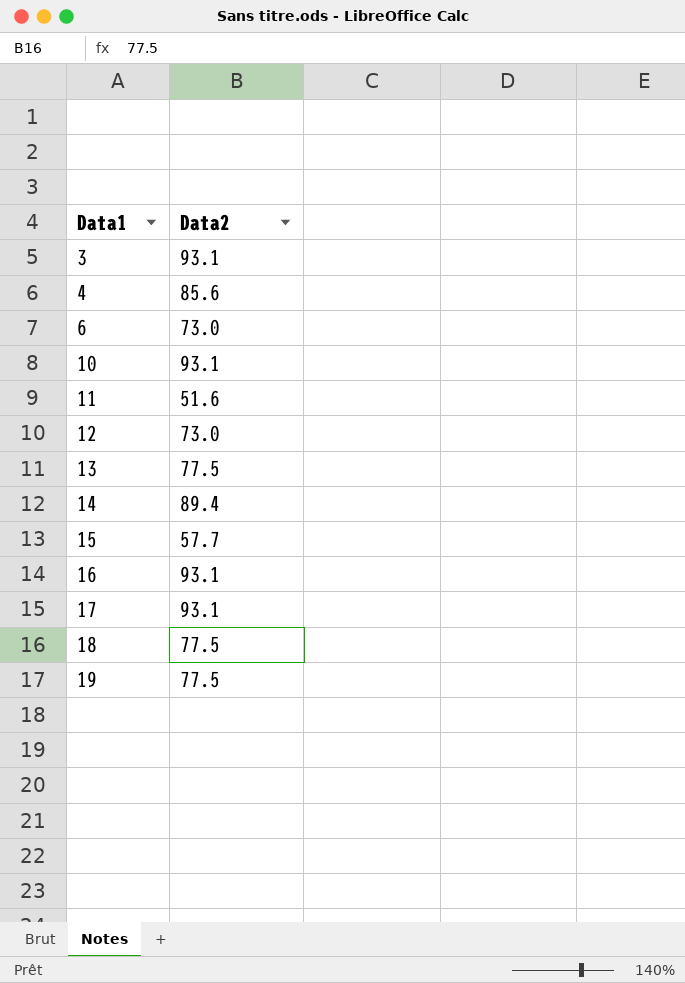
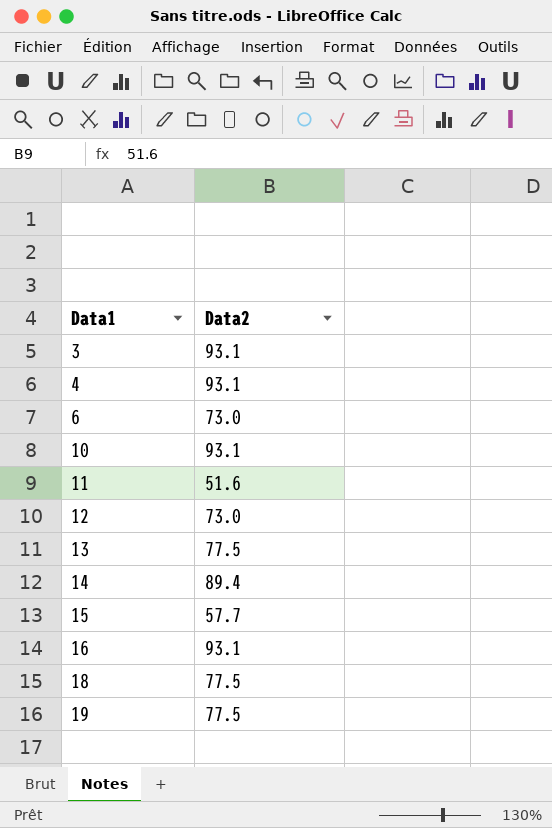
row 17: 93.1 -> none
4 | Data2: 85.6 -> 93.1

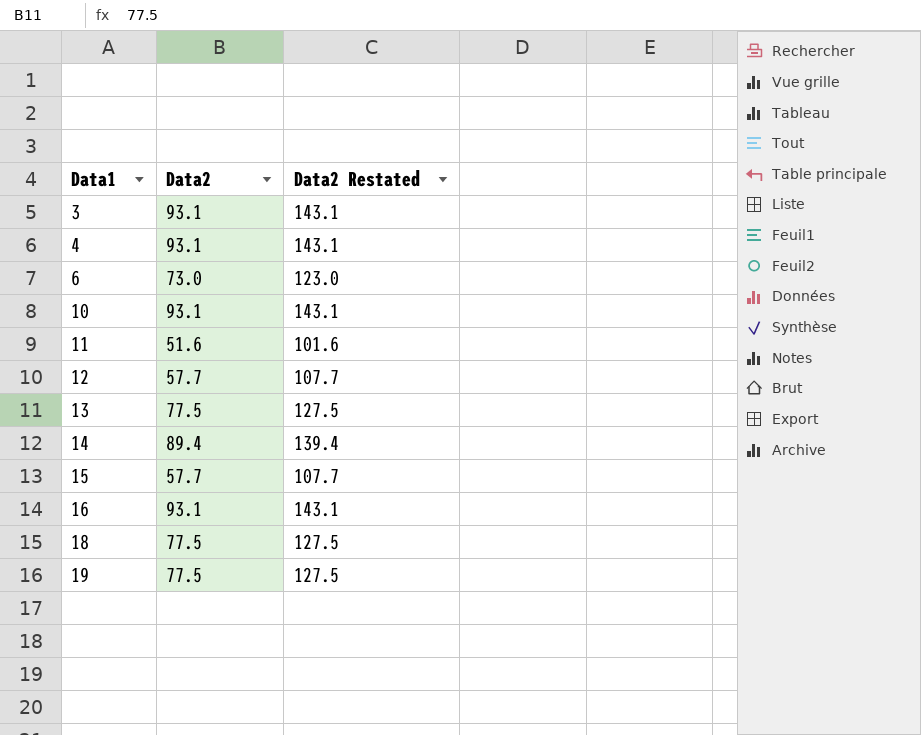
column Data2 Restated | formula: none -> [Data2] + 50
12 | Data2: 73.0 -> 57.7

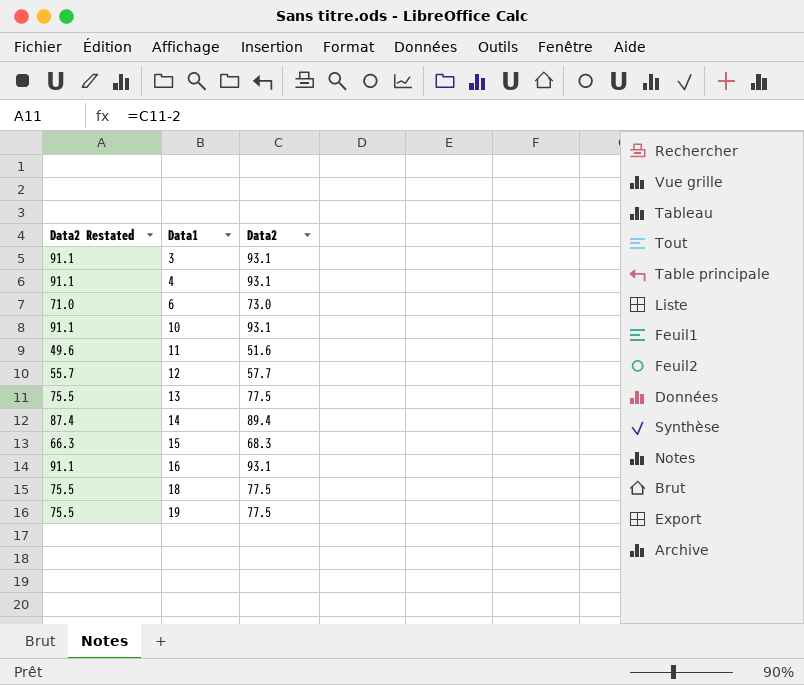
column Data2 Restated | formula: [Data2] + 50 -> [Data2] - 2
column Data2 Restated | position: 3 -> 1
15 | Data2: 57.7 -> 68.3

